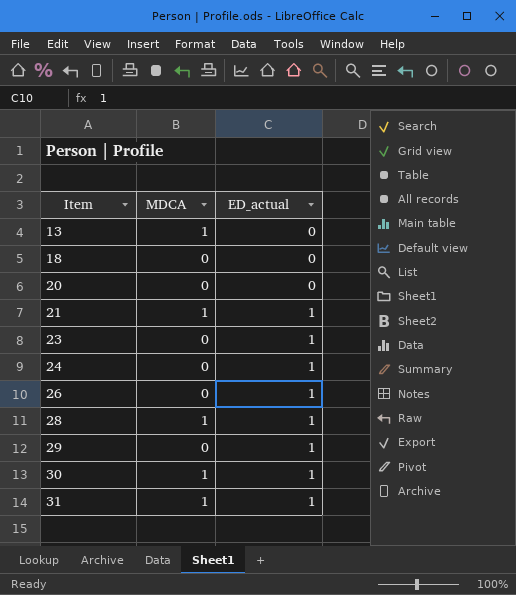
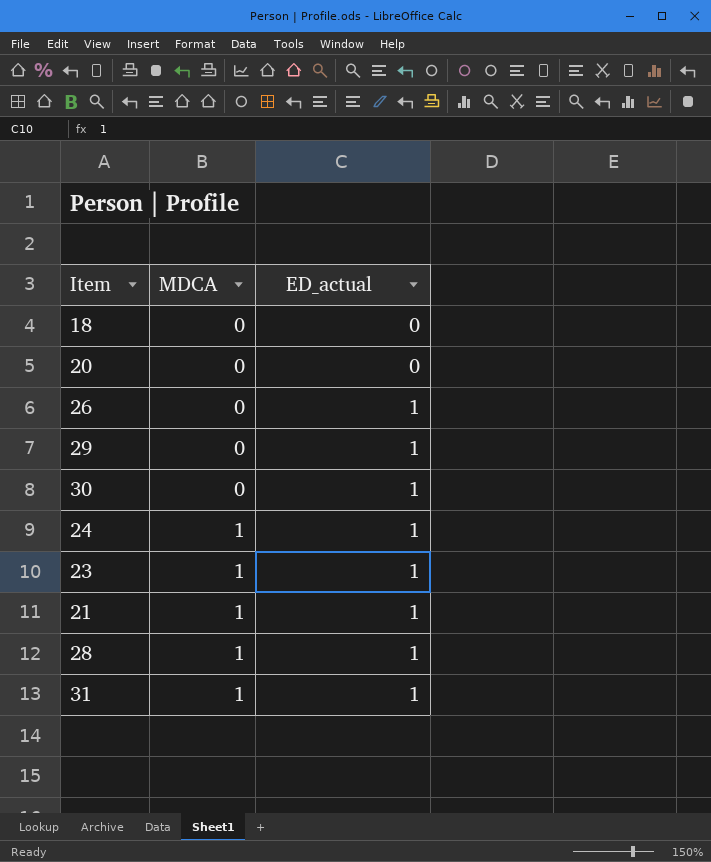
row order: Item ascending -> MDCA ascending
row 13: 1 | 0 -> none
30 | MDCA: 1 -> 0
24 | MDCA: 0 -> 1
23 | MDCA: 0 -> 1

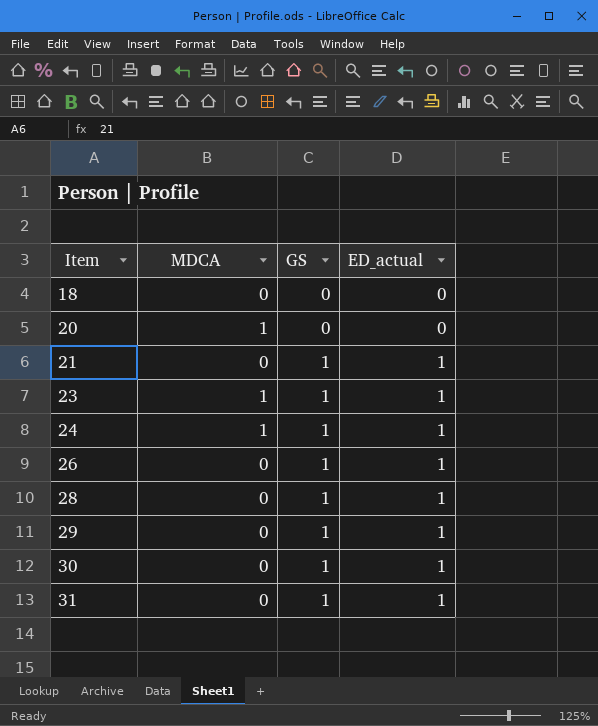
row order: MDCA ascending -> Item ascending
column GS | position: none -> 3
20 | MDCA: 0 -> 1
21 | MDCA: 1 -> 0
28 | MDCA: 1 -> 0
31 | MDCA: 1 -> 0

